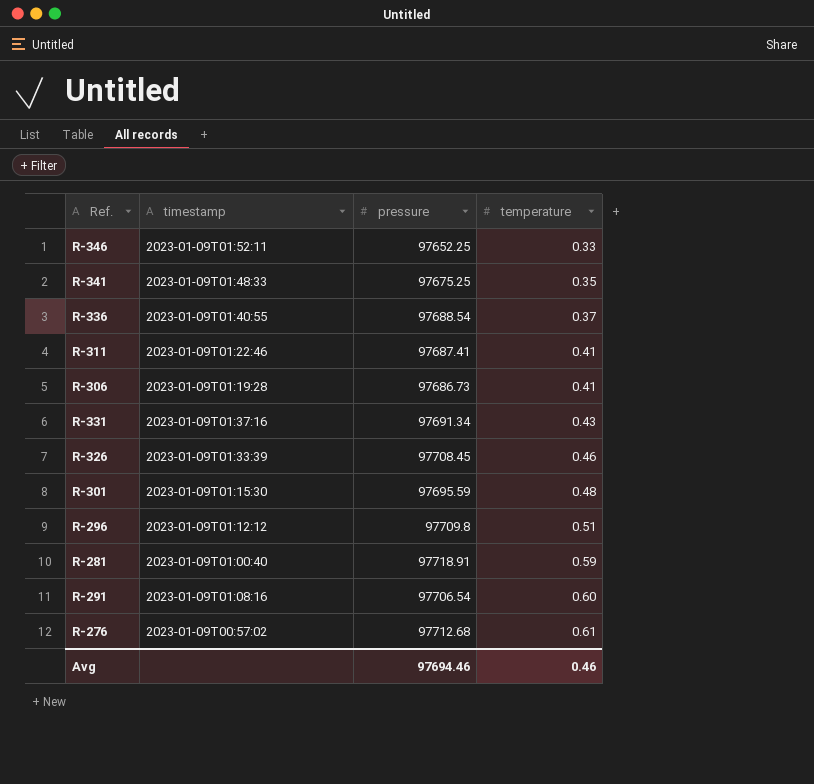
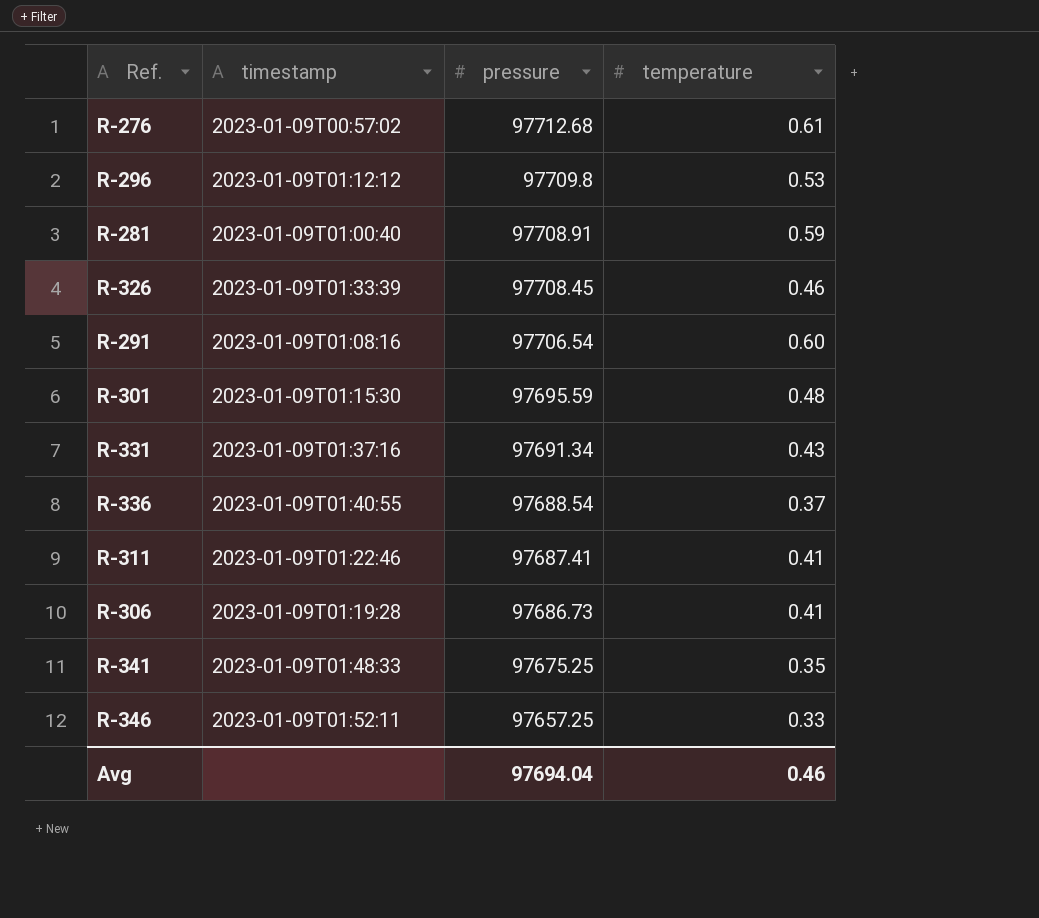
row order: temperature ascending -> pressure descending
R-296 | temperature: 0.51 -> 0.53
R-281 | pressure: 97718.91 -> 97708.91
R-346 | pressure: 97652.25 -> 97657.25
Avg | pressure: 97694.46 -> 97694.04

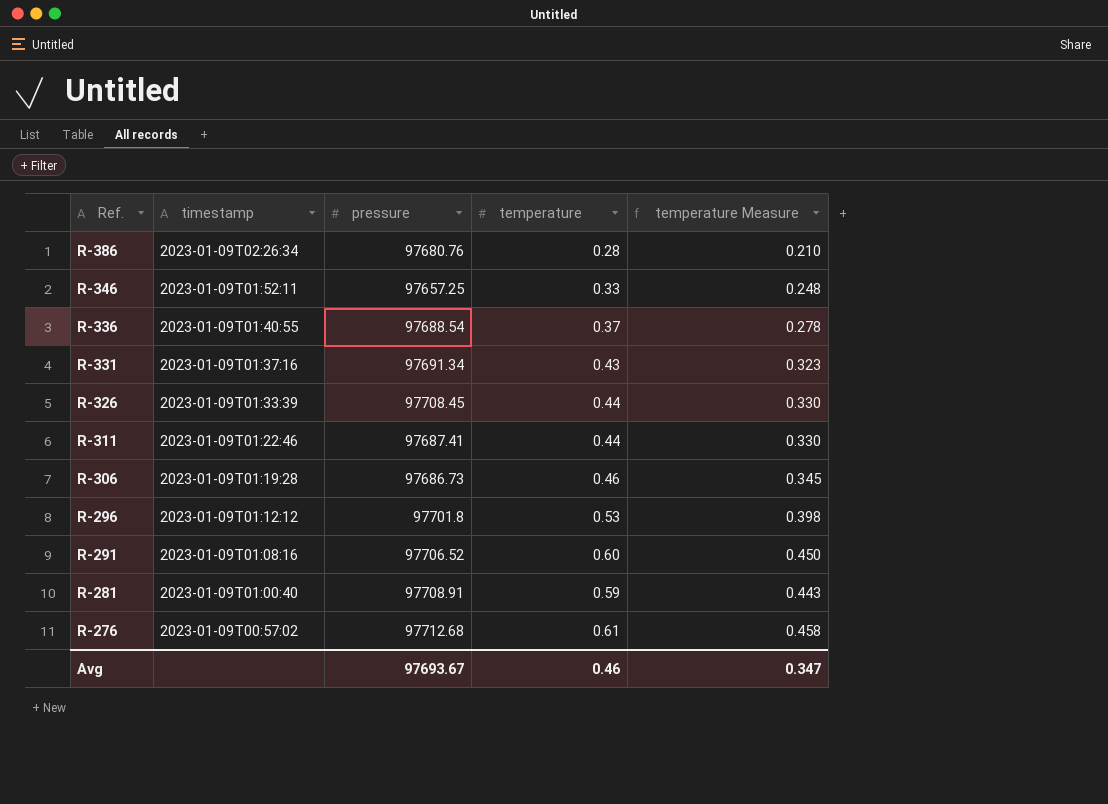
row order: pressure descending -> Ref. descending
column temperature Measure | formula: none -> [temperature] * 0.75
row R-301: 2023-01-09T01:15:30 | 97695.59 | 0.48 -> none
row R-341: 2023-01-09T01:48:33 | 97675.25 | 0.35 -> none
row R-386: none -> 2023-01-09T02:26:34 | 97680.76 | 0.28 | 0.210
R-326 | temperature: 0.46 -> 0.44
R-311 | temperature: 0.41 -> 0.44
R-306 | temperature: 0.41 -> 0.46
R-296 | pressure: 97709.8 -> 97701.8
R-291 | pressure: 97706.54 -> 97706.52
Avg | pressure: 97694.04 -> 97693.67

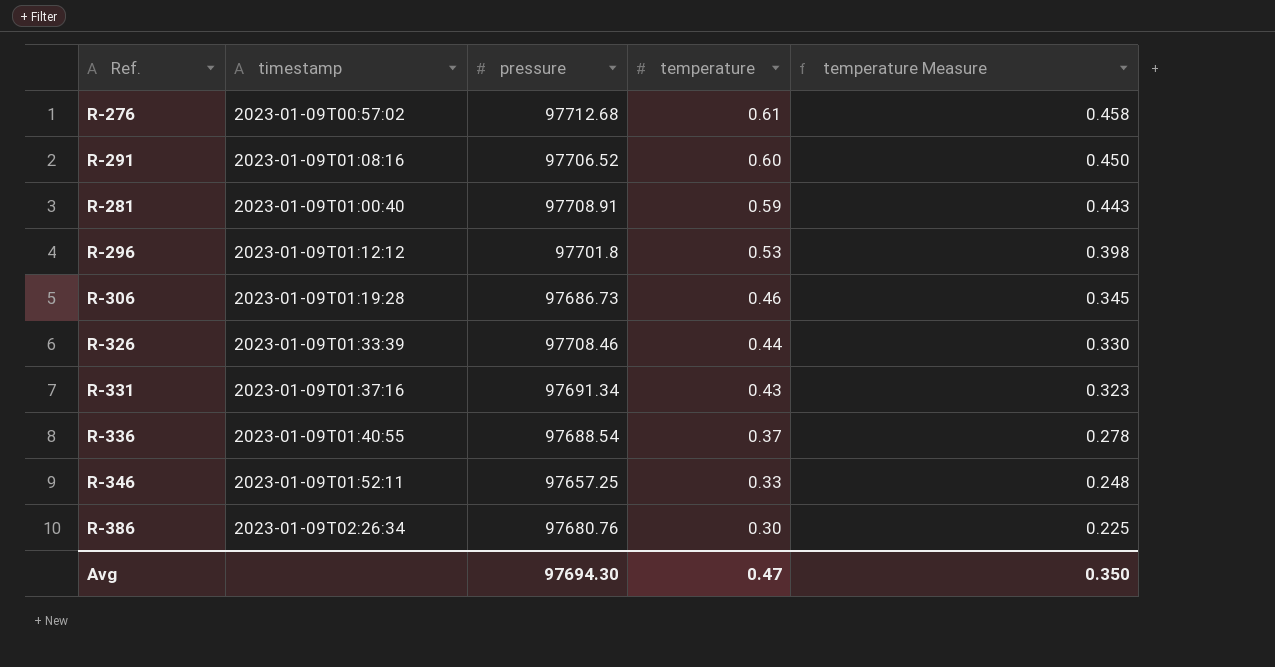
row order: Ref. descending -> temperature descending
row R-311: 2023-01-09T01:22:46 | 97687.41 | 0.44 | 0.330 -> none
R-326 | pressure: 97708.45 -> 97708.46
R-386 | temperature: 0.28 -> 0.30
R-386 | temperature Measure: 0.210 -> 0.225
Avg | pressure: 97693.67 -> 97694.30
Avg | temperature: 0.46 -> 0.47
Avg | temperature Measure: 0.347 -> 0.350

